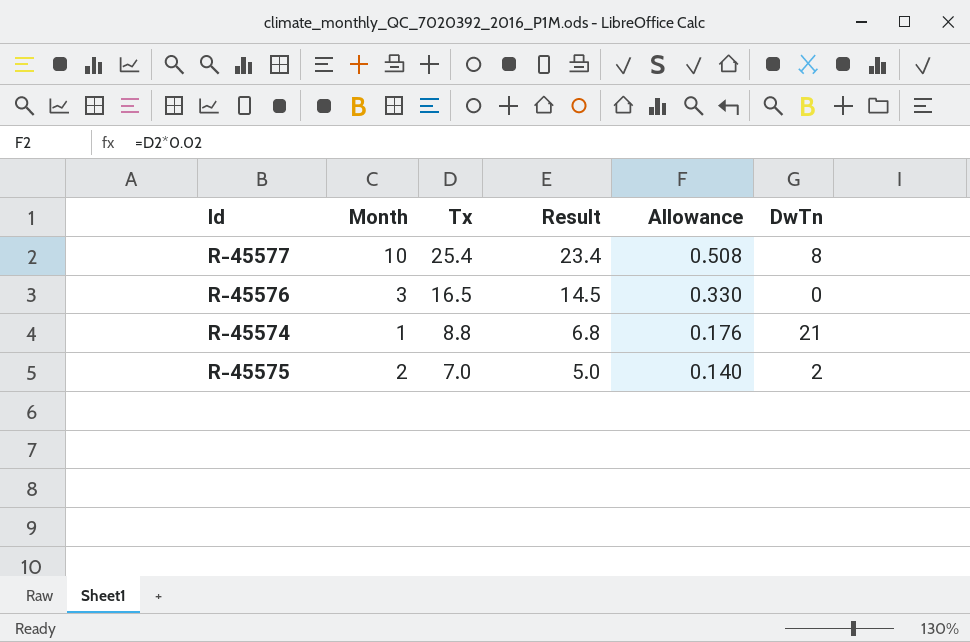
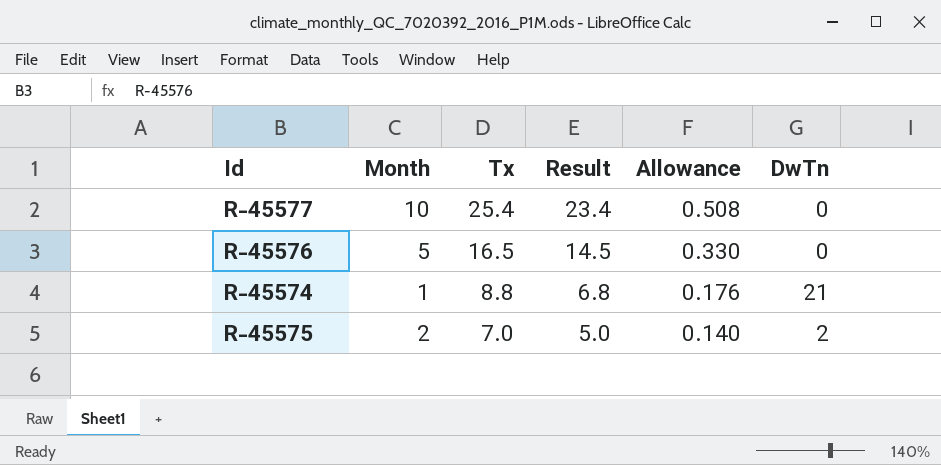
R-45577 | DwTn: 8 -> 0
R-45576 | Month: 3 -> 5

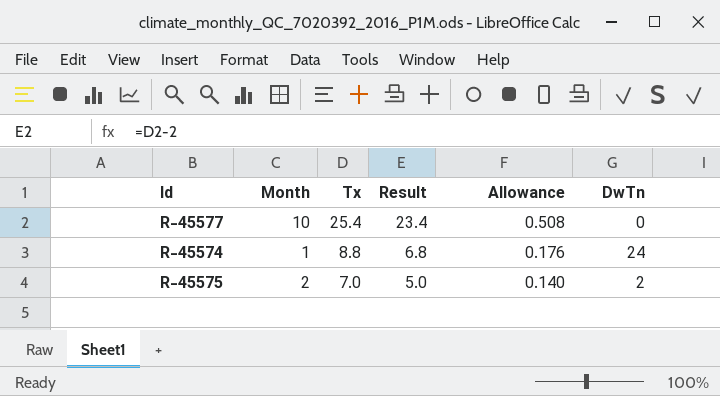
row R-45576: 5 | 16.5 | 14.5 | 0.330 | 0 -> none
R-45574 | DwTn: 21 -> 24

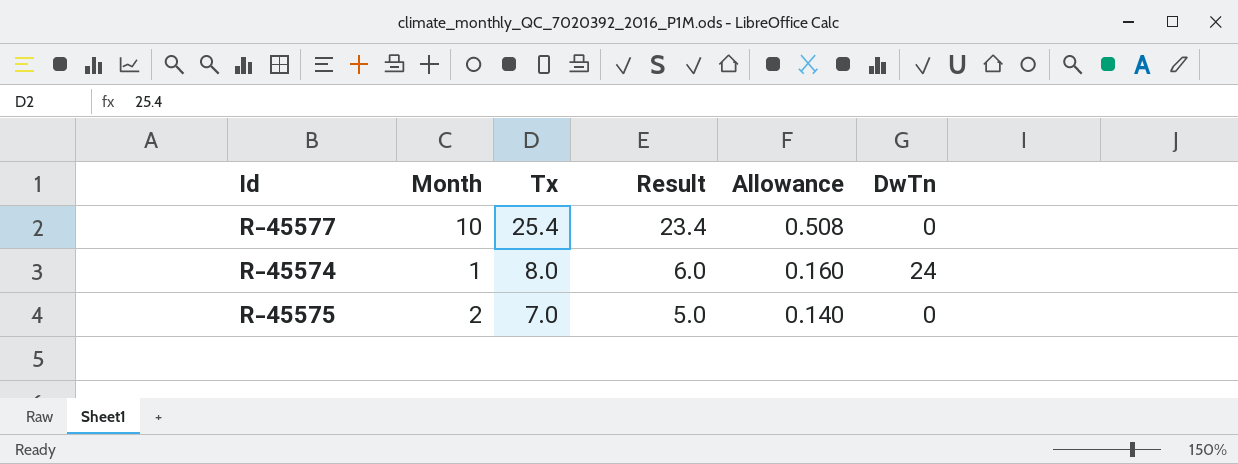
R-45574 | Tx: 8.8 -> 8.0
R-45574 | Result: 6.8 -> 6.0
R-45574 | Allowance: 0.176 -> 0.160
R-45575 | DwTn: 2 -> 0

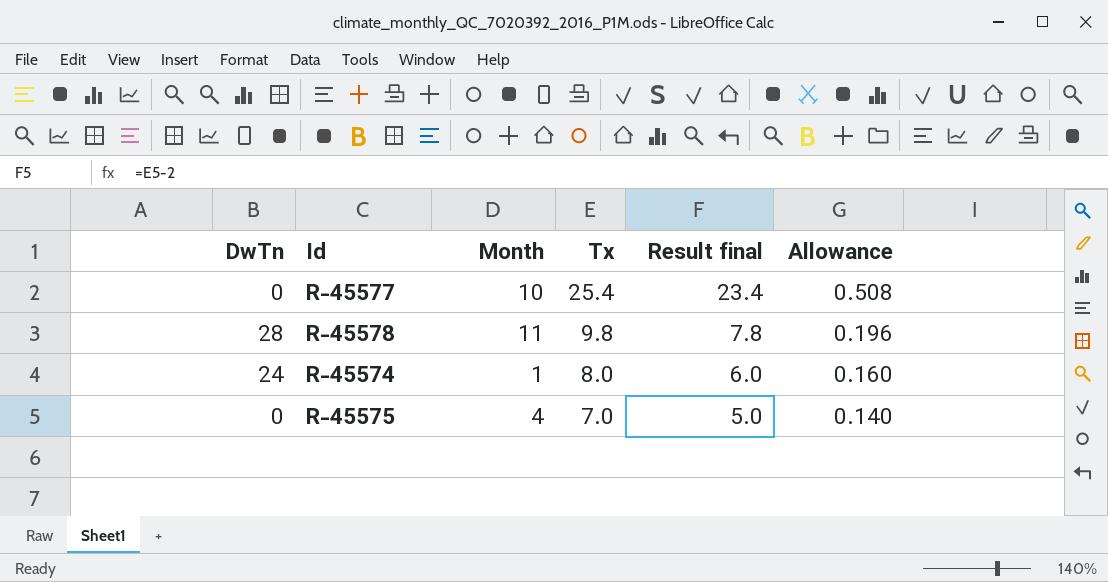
column DwTn | position: 6 -> 1
column name: Result -> Result final
row R-45578: none -> 28 | 11 | 9.8 | 7.8 | 0.196
R-45575 | Month: 2 -> 4

